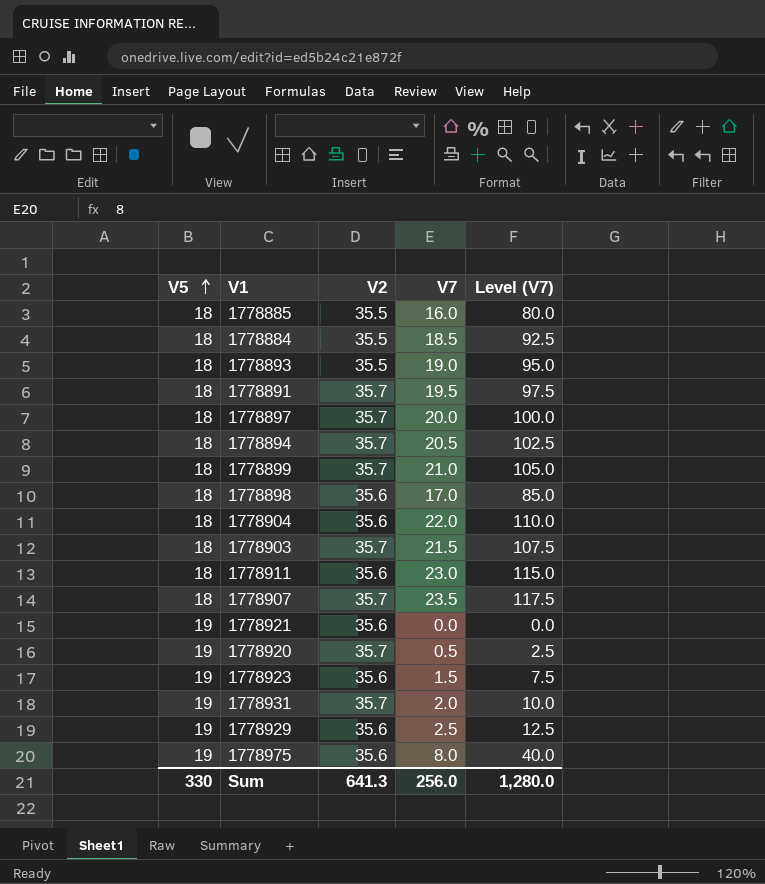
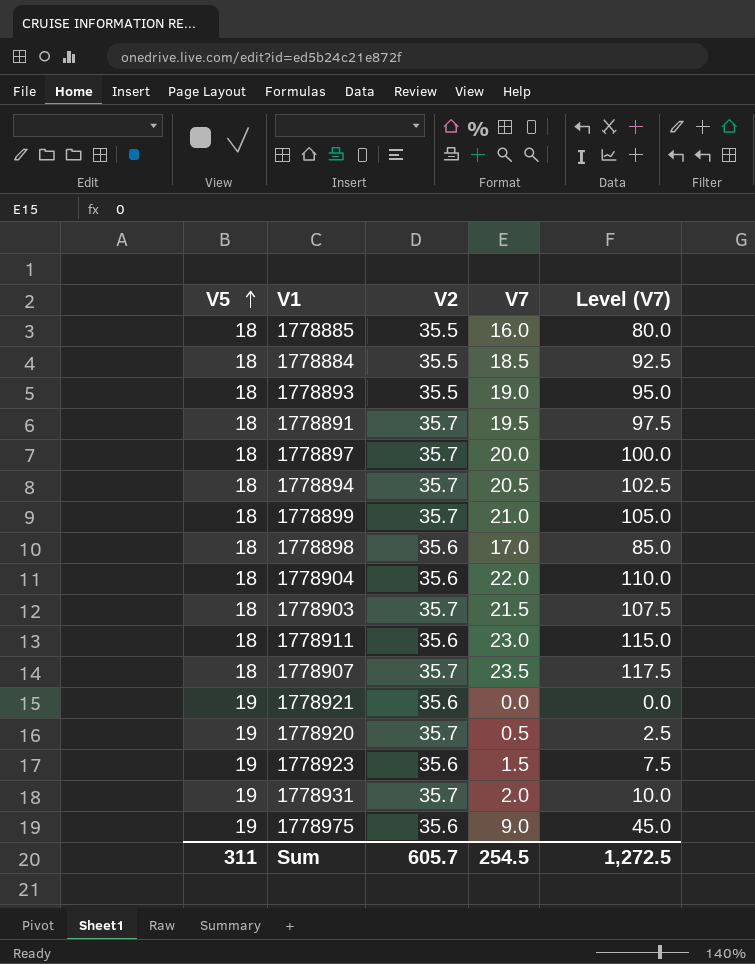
row 1778929: 19 | 35.6 | 2.5 | 12.5 -> none
1778975 | V7: 8.0 -> 9.0
1778975 | Level (V7): 40.0 -> 45.0
Sum | V5: 330 -> 311
Sum | V2: 641.3 -> 605.7
Sum | V7: 256.0 -> 254.5
Sum | Level (V7): 1,280.0 -> 1,272.5

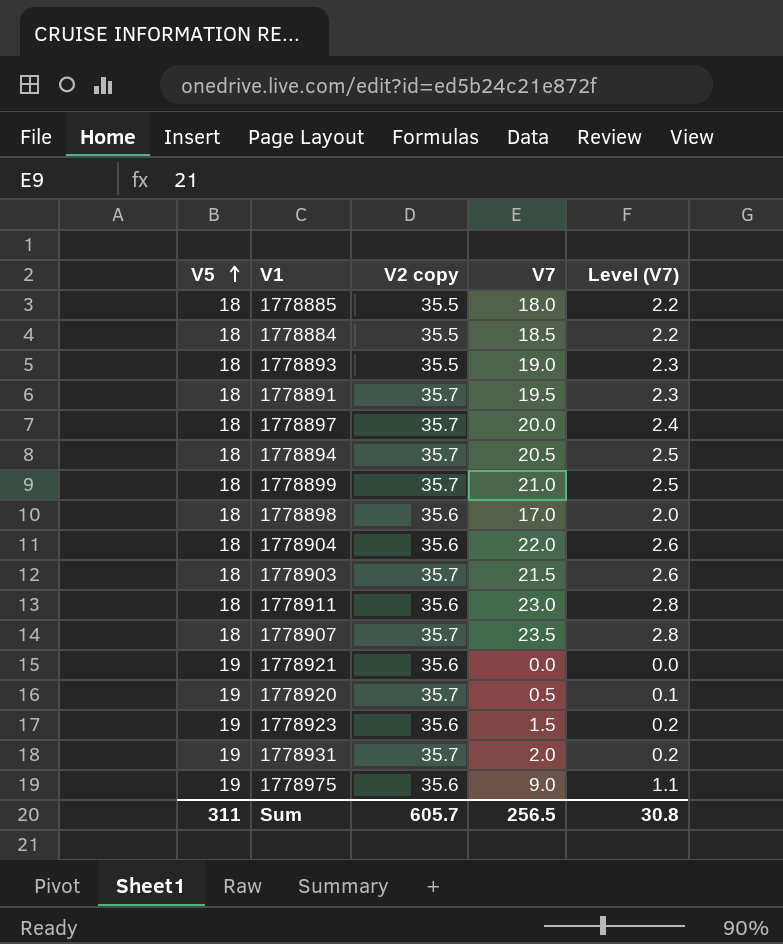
column name: V2 -> V2 copy
column Level (V7) | formula: [V7] * 5 -> [V7] * 0.12
1778885 | V7: 16.0 -> 18.0
Sum | V7: 254.5 -> 256.5
Sum | Level (V7): 1,272.5 -> 30.8

